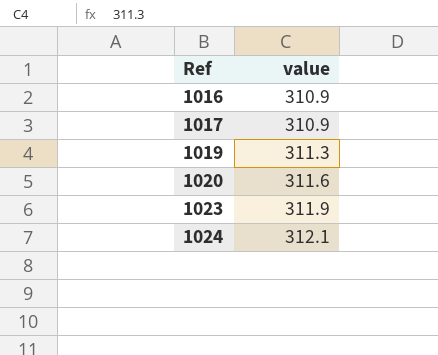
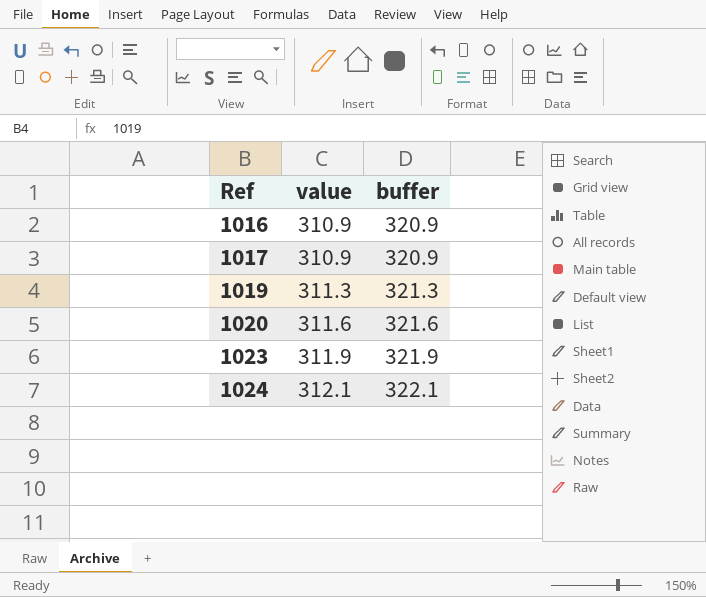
column buffer | formula: none -> [value] + 10

